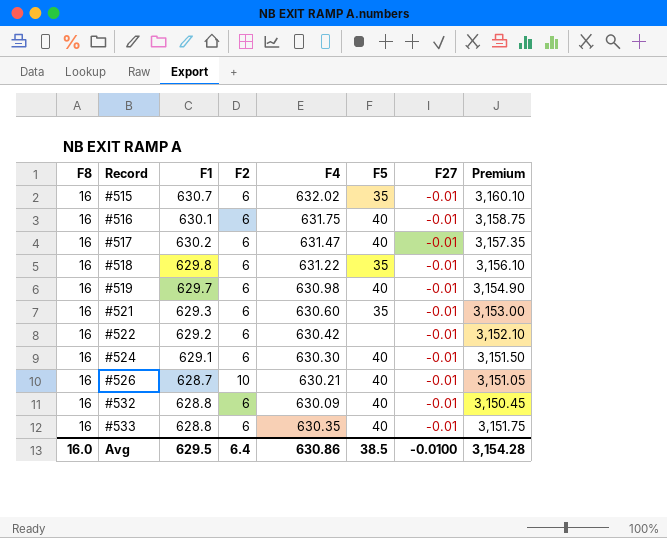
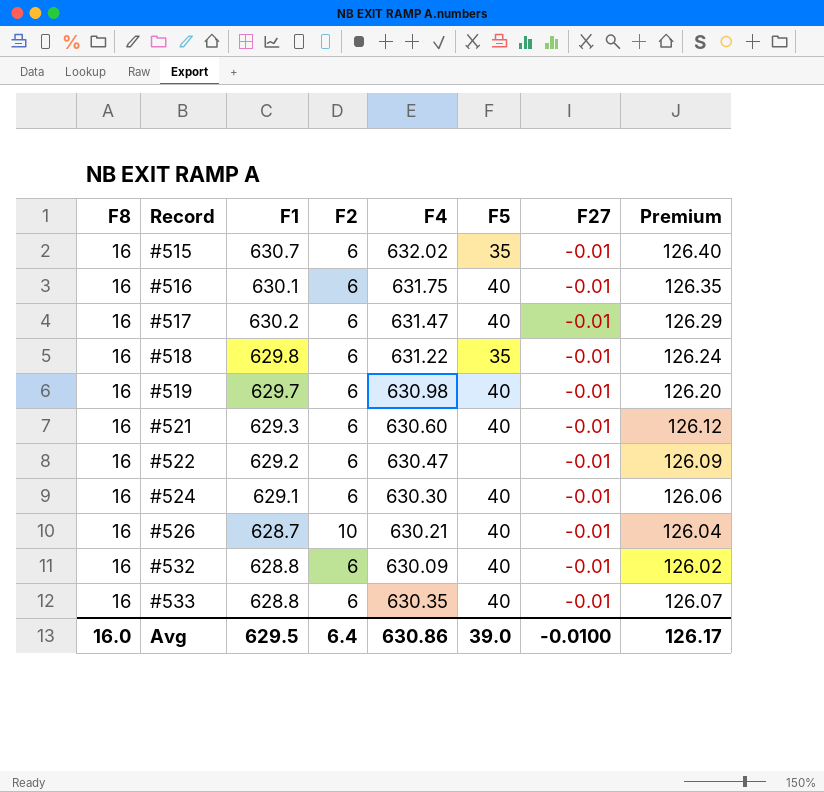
column Premium | formula: [F4] * 5 -> [F4] * 0.2
#521 | F5: 35 -> 40
#522 | F4: 630.42 -> 630.47
Avg | F5: 38.5 -> 39.0
Avg | Premium: 3,154.28 -> 126.17

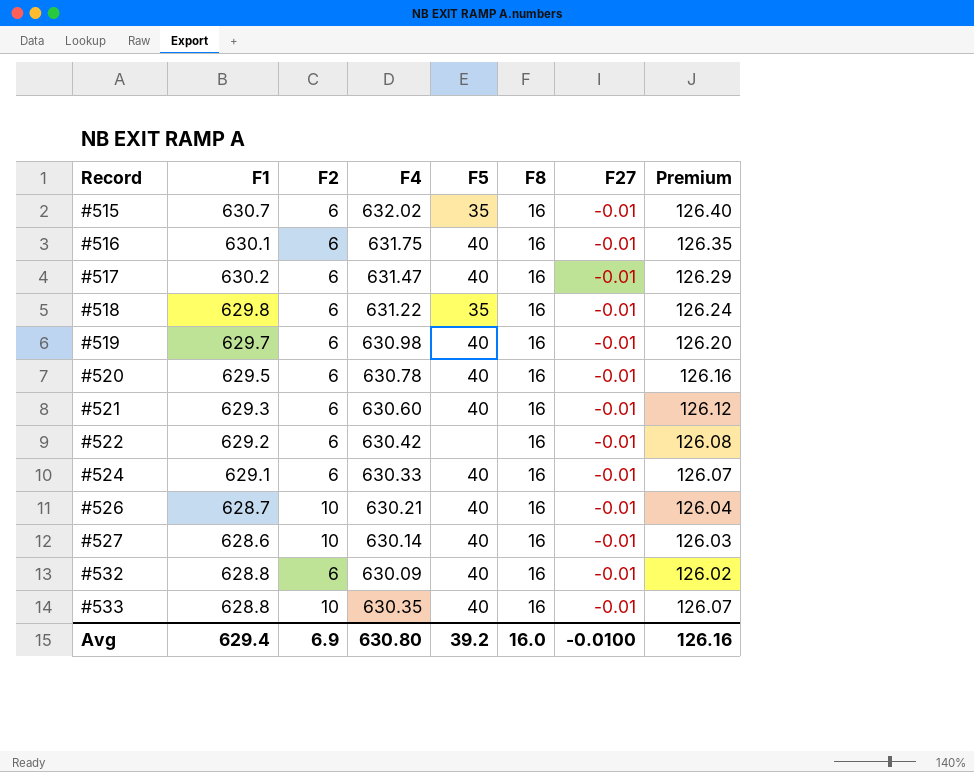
column F8 | position: 1 -> 6
row #520: none -> 629.5 | 6 | 630.78 | 40 | 16 | -0.01 | 126.16
#522 | F4: 630.47 -> 630.42
#522 | Premium: 126.09 -> 126.08
#524 | F4: 630.30 -> 630.33
#524 | Premium: 126.06 -> 126.07
row #527: none -> 628.6 | 10 | 630.14 | 40 | 16 | -0.01 | 126.03
#533 | F2: 6 -> 10
Avg | F1: 629.5 -> 629.4
Avg | F2: 6.4 -> 6.9
Avg | F4: 630.86 -> 630.80
Avg | F5: 39.0 -> 39.2
Avg | Premium: 126.17 -> 126.16

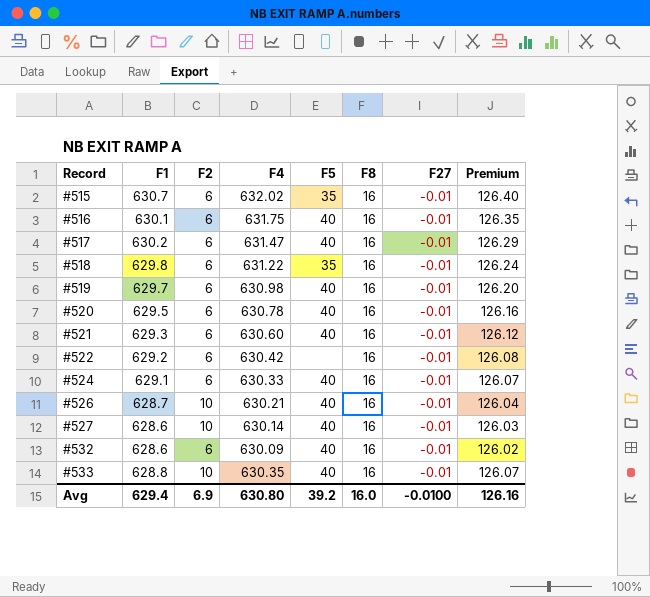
#532 | F1: 628.8 -> 628.6

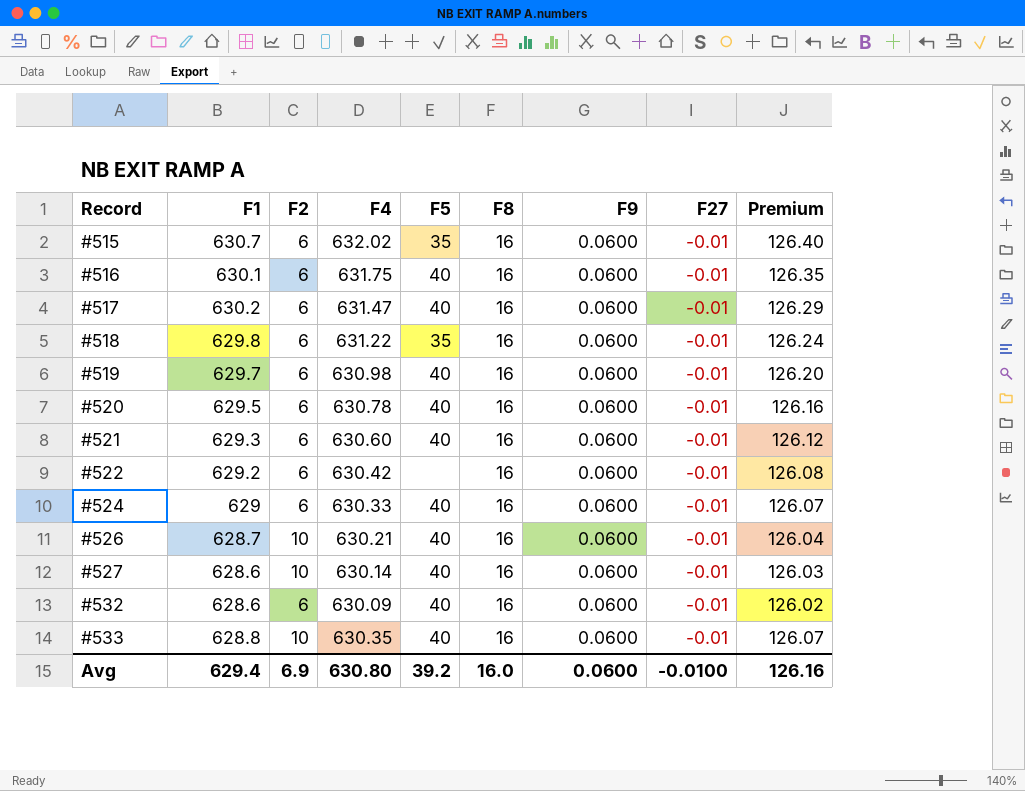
column F9 | position: none -> 7
#524 | F1: 629.1 -> 629

